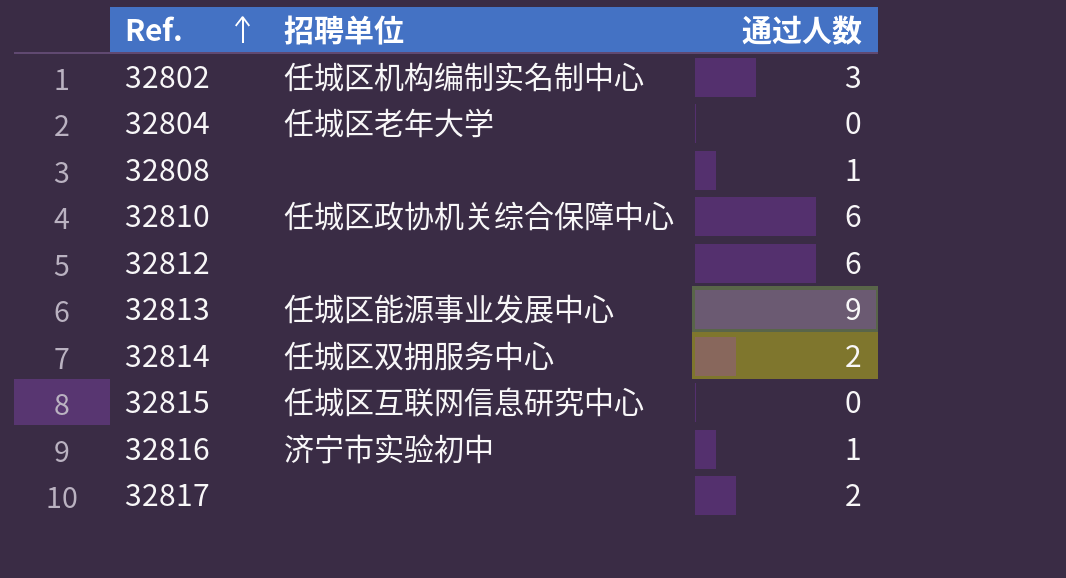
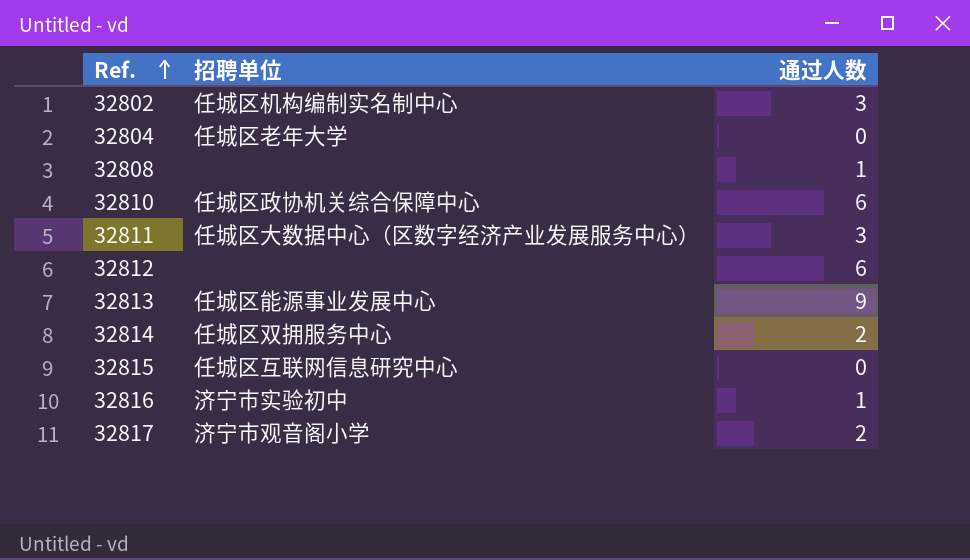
row 32811: none -> 任城区大数据中心（区数字经济产业发展服务中心） | 3
32817 | 招聘单位: none -> 济宁市观音阁小学

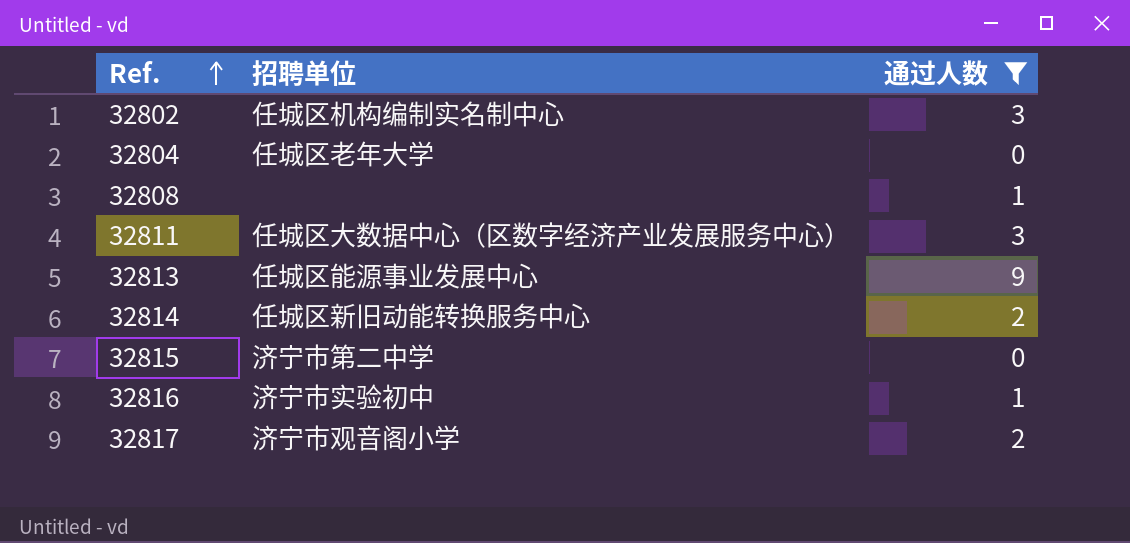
filter: none -> 通过人数 != 6
32814 | 招聘单位: 任城区双拥服务中心 -> 任城区新旧动能转换服务中心
32815 | 招聘单位: 任城区互联网信息研究中心 -> 济宁市第二中学

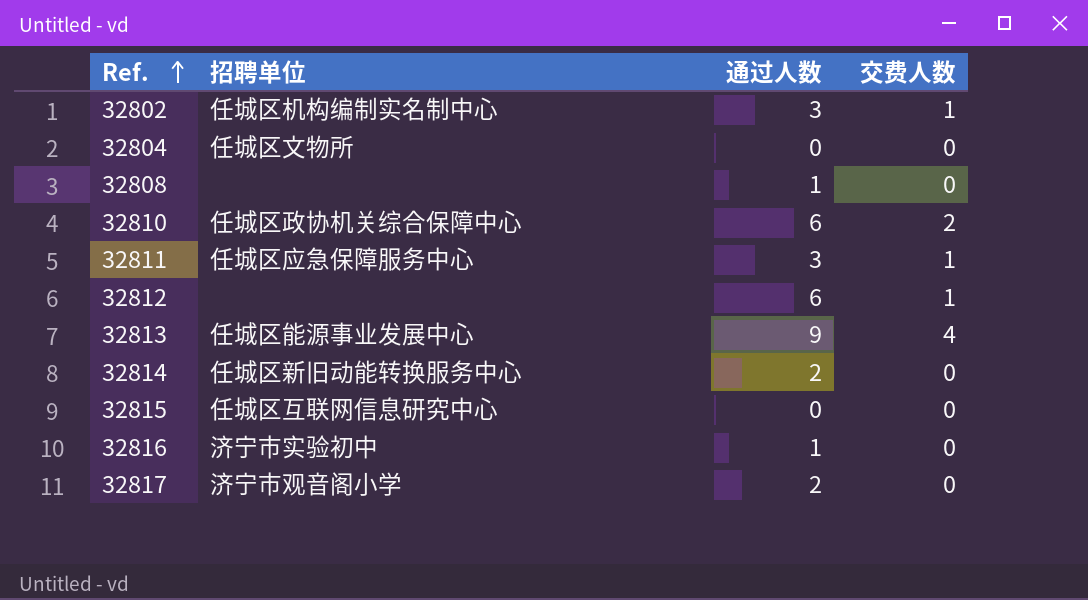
filter: 通过人数 != 6 -> none
column 交费人数 | position: none -> 4
32804 | 招聘单位: 任城区老年大学 -> 任城区文物所
32811 | 招聘单位: 任城区大数据中心（区数字经济产业发展服务中心） -> 任城区应急保障服务中心
32815 | 招聘单位: 济宁市第二中学 -> 任城区互联网信息研究中心

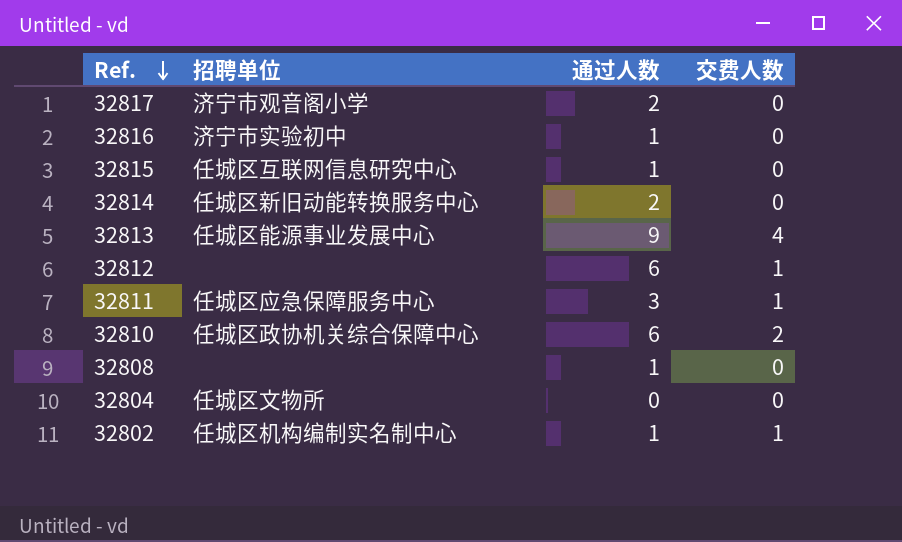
row order: Ref. ascending -> Ref. descending
32815 | 通过人数: 0 -> 1
32802 | 通过人数: 3 -> 1

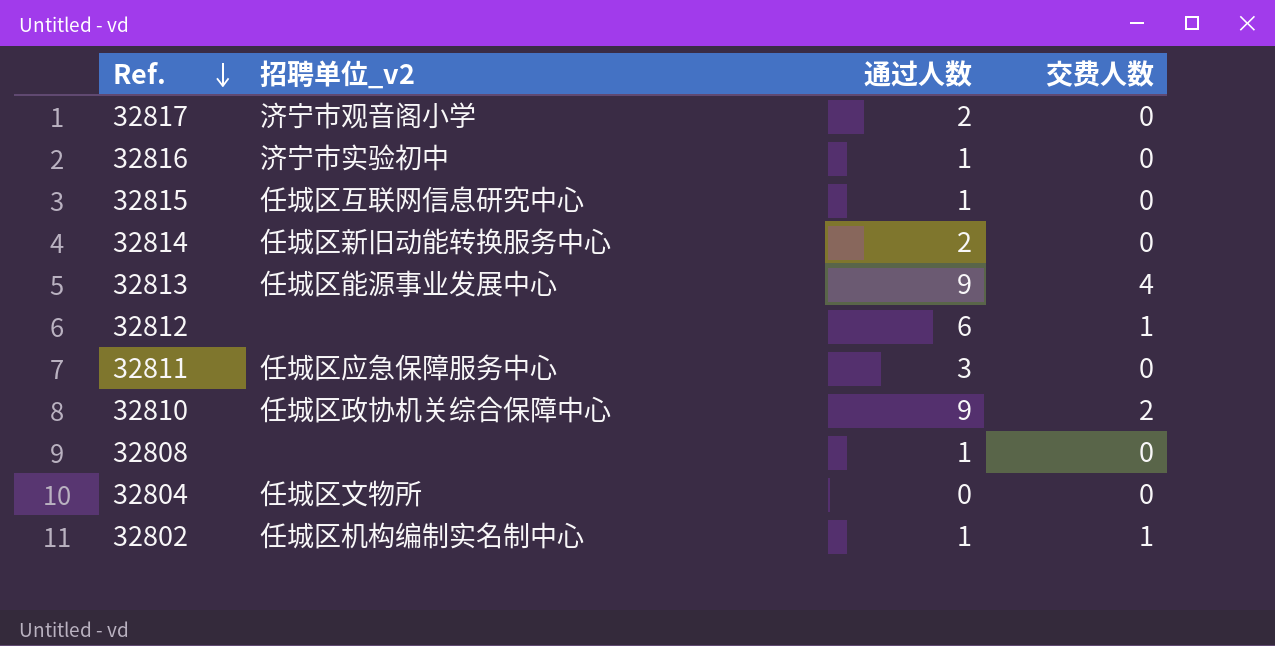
column name: 招聘单位 -> 招聘单位_v2
32811 | 交费人数: 1 -> 0
32810 | 通过人数: 6 -> 9

